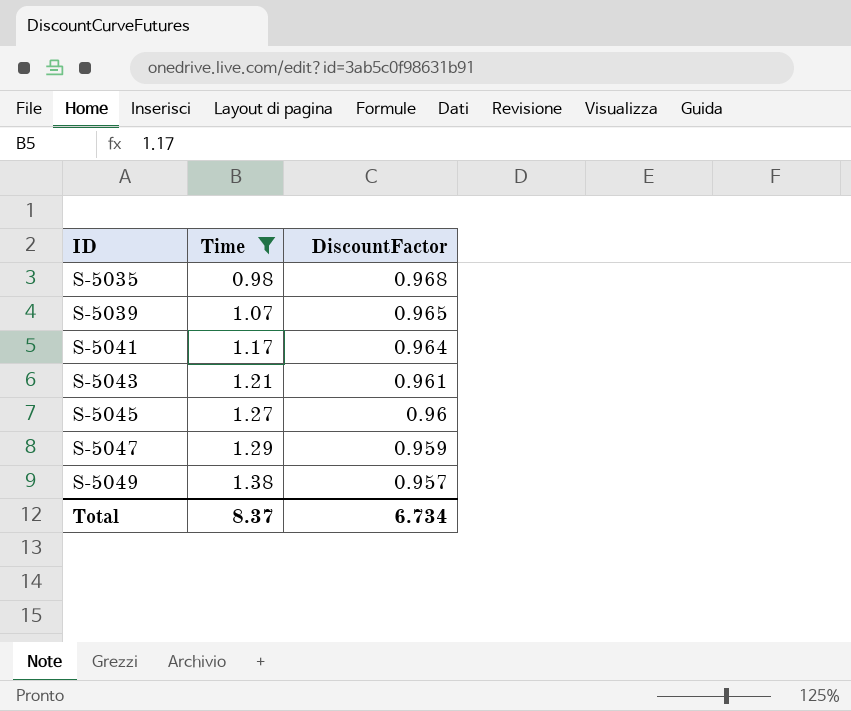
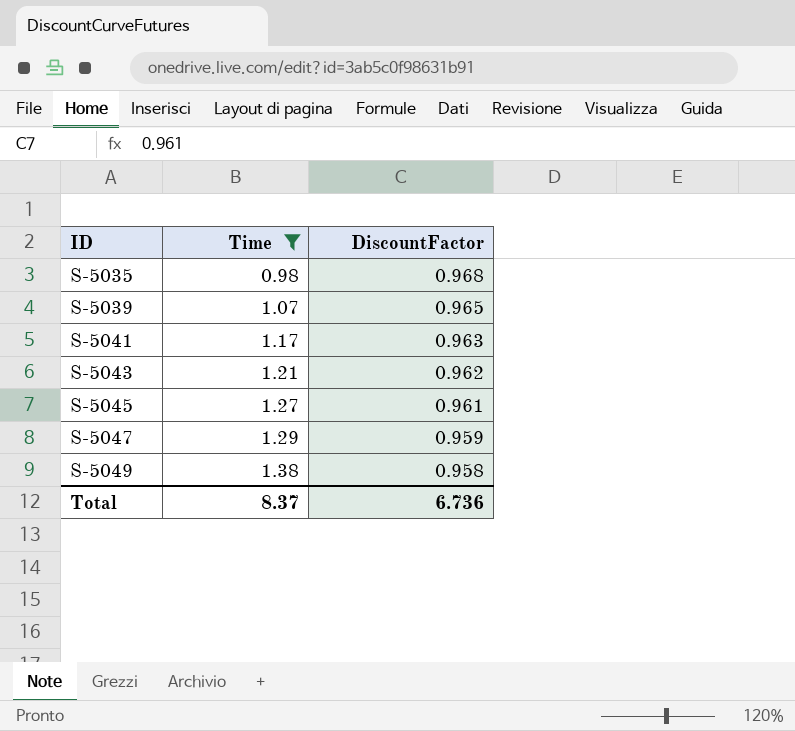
S-5041 | DiscountFactor: 0.964 -> 0.963
S-5043 | DiscountFactor: 0.961 -> 0.962
S-5045 | DiscountFactor: 0.96 -> 0.961
S-5049 | DiscountFactor: 0.957 -> 0.958
Total | DiscountFactor: 6.734 -> 6.736

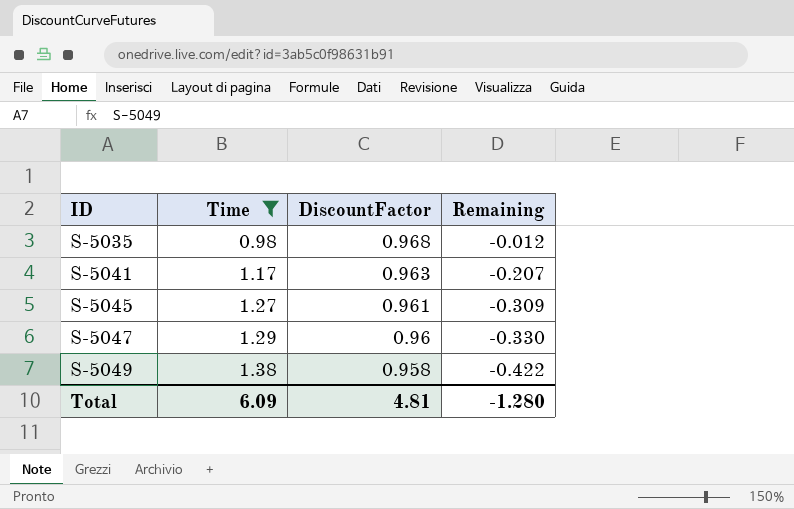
column Remaining | formula: none -> [DiscountFactor] - [Time]
row S-5039: 1.07 | 0.965 -> none
row S-5043: 1.21 | 0.962 -> none
S-5047 | DiscountFactor: 0.959 -> 0.96
Total | Time: 8.37 -> 6.09
Total | DiscountFactor: 6.736 -> 4.81

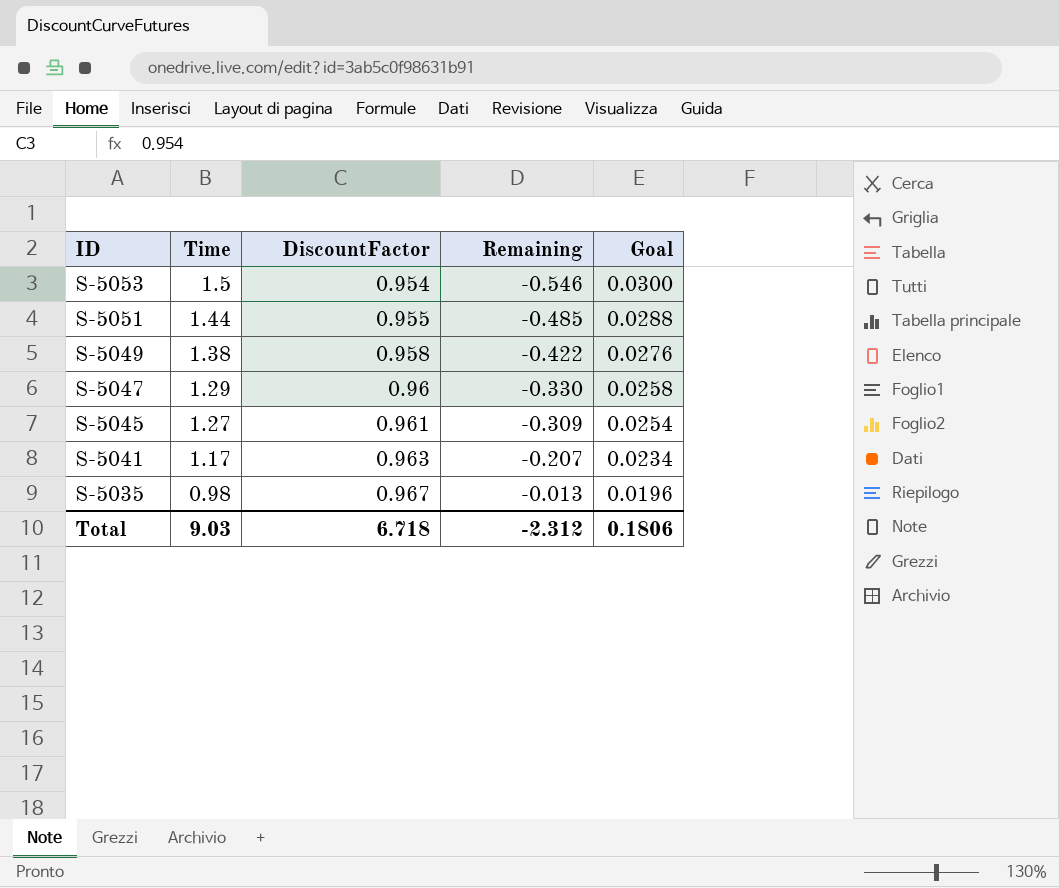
filter: Time <= 1.38 -> none
row order: ID ascending -> ID descending
column Goal | formula: none -> [Time] * 0.02
S-5035 | DiscountFactor: 0.968 -> 0.967
S-5035 | Remaining: -0.012 -> -0.013
Total | Time: 6.09 -> 9.03
Total | DiscountFactor: 4.81 -> 6.718
Total | Remaining: -1.280 -> -2.312

